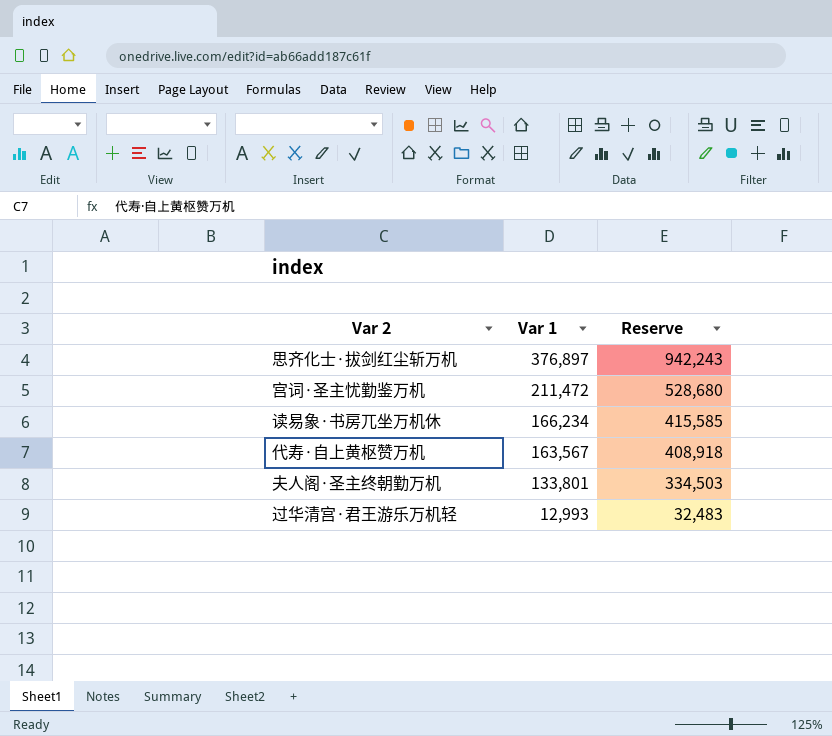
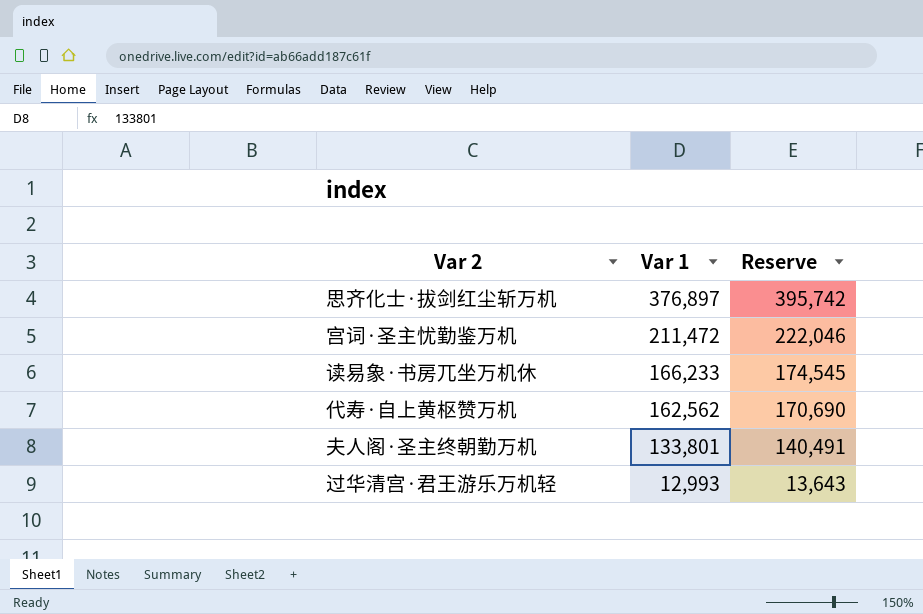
column Reserve | formula: [Var 1] * 2.5 -> [Var 1] * 1.05
读易象·书房兀坐万机休 | Var 1: 166,234 -> 166,233
代寿·自上黄枢赞万机 | Var 1: 163,567 -> 162,562

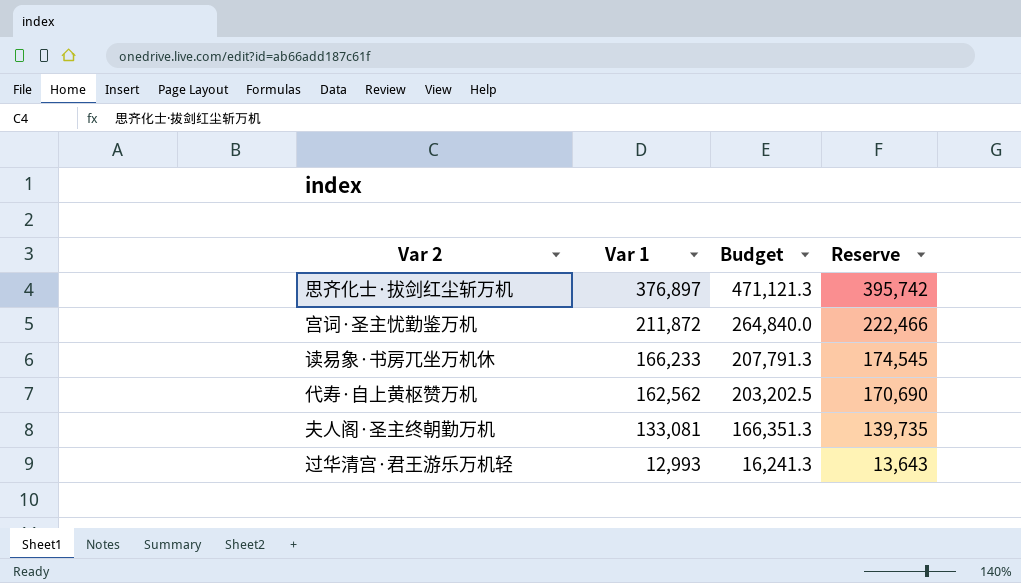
column Budget | formula: none -> [Var 1] * 1.25
宫词·圣主忧勤鉴万机 | Var 1: 211,472 -> 211,872
宫词·圣主忧勤鉴万机 | Reserve: 222,046 -> 222,466
夫人阁·圣主终朝勤万机 | Var 1: 133,801 -> 133,081
夫人阁·圣主终朝勤万机 | Reserve: 140,491 -> 139,735

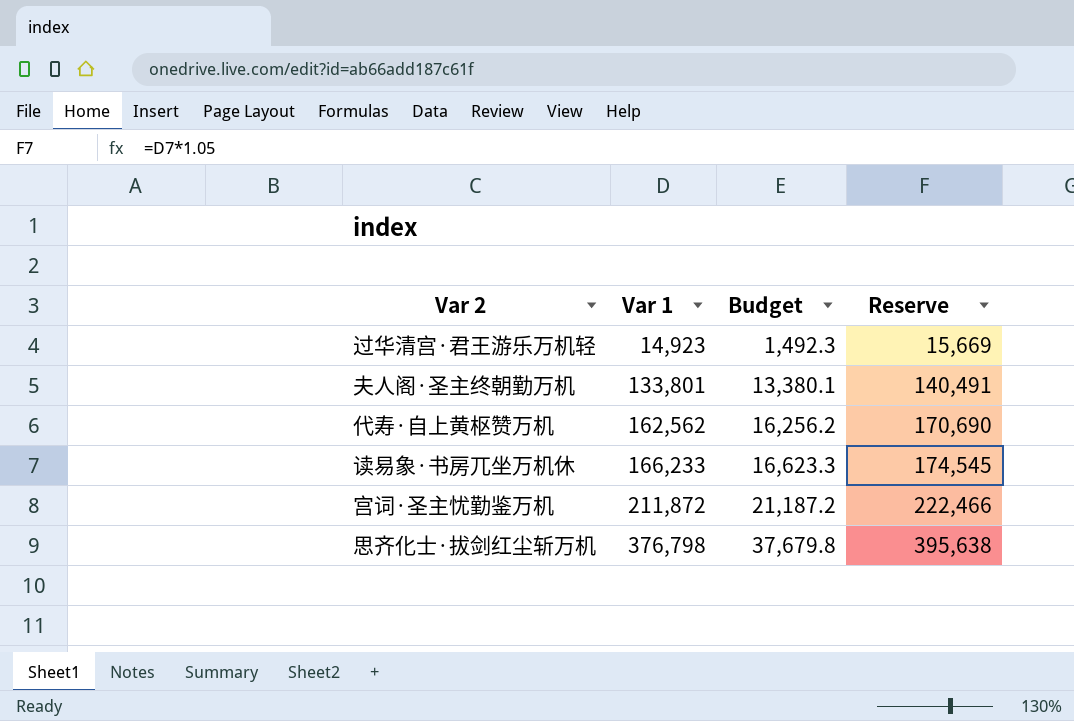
row order: Var 1 descending -> Var 1 ascending
column Budget | formula: [Var 1] * 1.25 -> [Var 1] * 0.1
过华清宫·君王游乐万机轻 | Var 1: 12,993 -> 14,923
过华清宫·君王游乐万机轻 | Reserve: 13,643 -> 15,669
夫人阁·圣主终朝勤万机 | Var 1: 133,081 -> 133,801
夫人阁·圣主终朝勤万机 | Reserve: 139,735 -> 140,491
思齐化士·拔剑红尘斩万机 | Var 1: 376,897 -> 376,798
思齐化士·拔剑红尘斩万机 | Reserve: 395,742 -> 395,638

